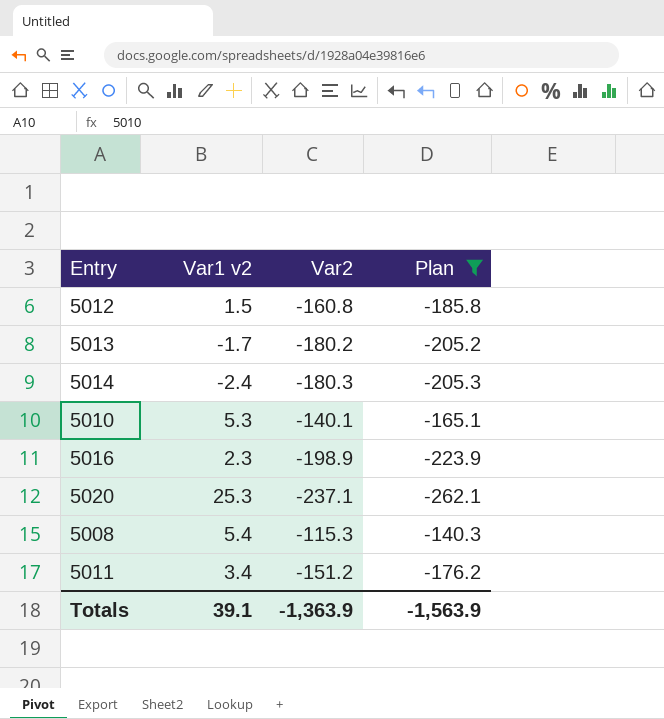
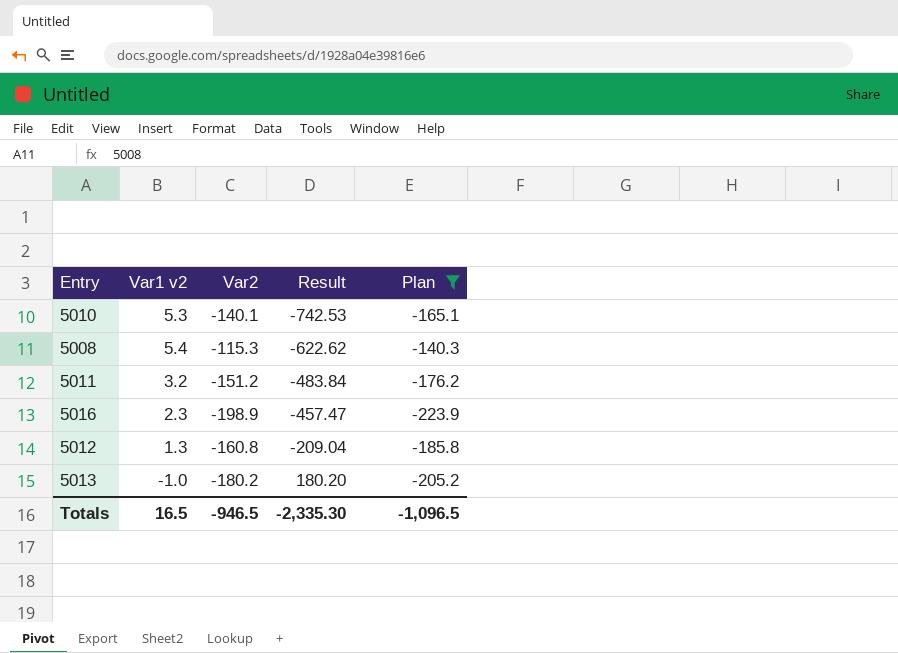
row order: none -> Result ascending
column Result | formula: none -> [Var1 v2] * [Var2]
row 5014: -2.4 | -180.3 | -205.3 -> none
row 5020: 25.3 | -237.1 | -262.1 -> none
5011 | Var1 v2: 3.4 -> 3.2
5012 | Var1 v2: 1.5 -> 1.3
5013 | Var1 v2: -1.7 -> -1.0
Totals | Var1 v2: 39.1 -> 16.5
Totals | Var2: -1,363.9 -> -946.5
Totals | Plan: -1,563.9 -> -1,096.5

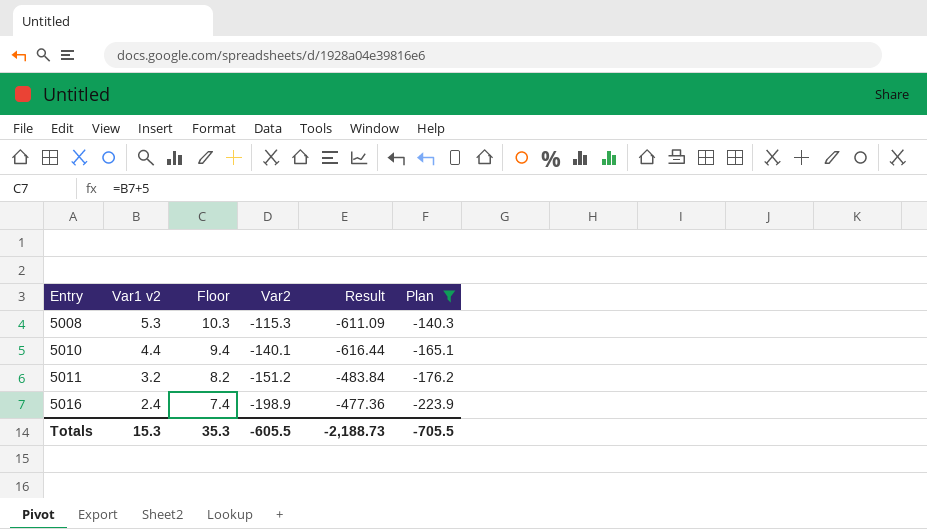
row order: Result ascending -> Entry ascending
column Floor | formula: none -> [Var1 v2] + 5
row 5012: 1.3 | -160.8 | -209.04 | -185.8 -> none
row 5013: -1.0 | -180.2 | 180.20 | -205.2 -> none
5008 | Var1 v2: 5.4 -> 5.3
5008 | Result: -622.62 -> -611.09
5010 | Var1 v2: 5.3 -> 4.4
5010 | Result: -742.53 -> -616.44
5016 | Var1 v2: 2.3 -> 2.4
5016 | Result: -457.47 -> -477.36
Totals | Var1 v2: 16.5 -> 15.3
Totals | Var2: -946.5 -> -605.5
Totals | Result: -2,335.30 -> -2,188.73
Totals | Plan: -1,096.5 -> -705.5

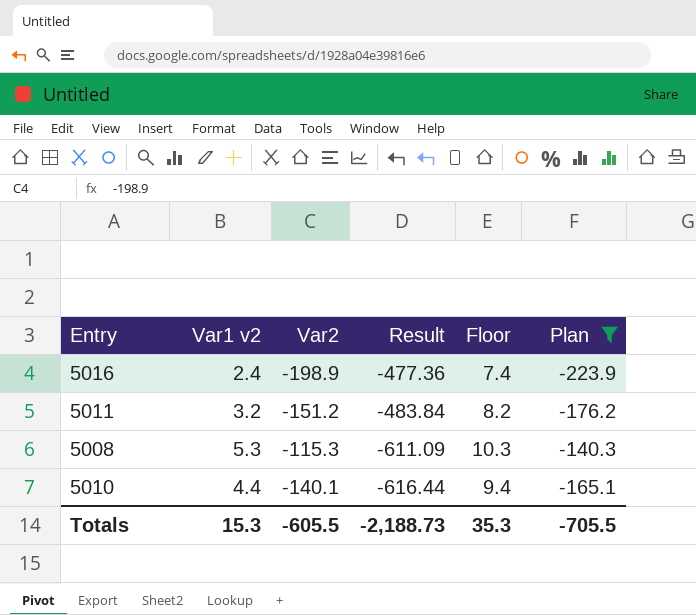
row order: Entry ascending -> Result descending
column Floor | position: 3 -> 5

